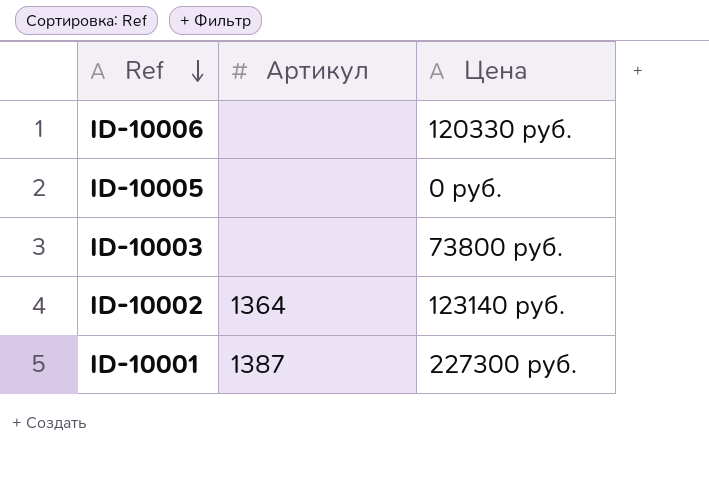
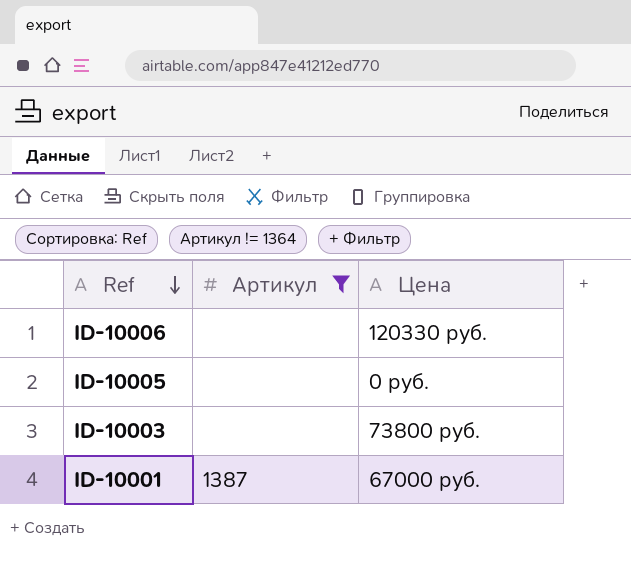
filter: none -> Артикул != 1364
ID-10001 | Цена: 227300 руб. -> 67000 руб.

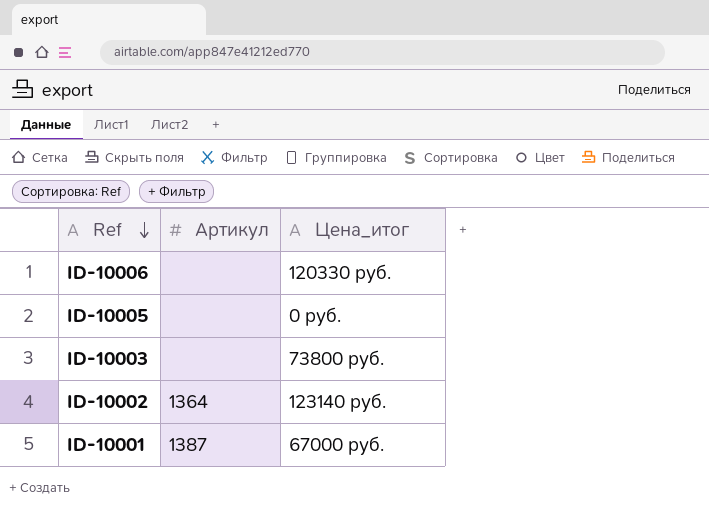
filter: Артикул != 1364 -> none
column name: Цена -> Цена_итог

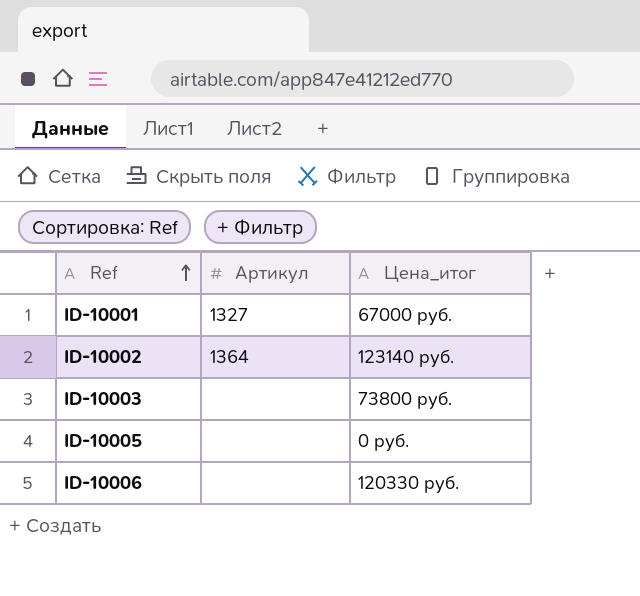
row order: Ref descending -> Ref ascending
ID-10001 | Артикул: 1387 -> 1327

